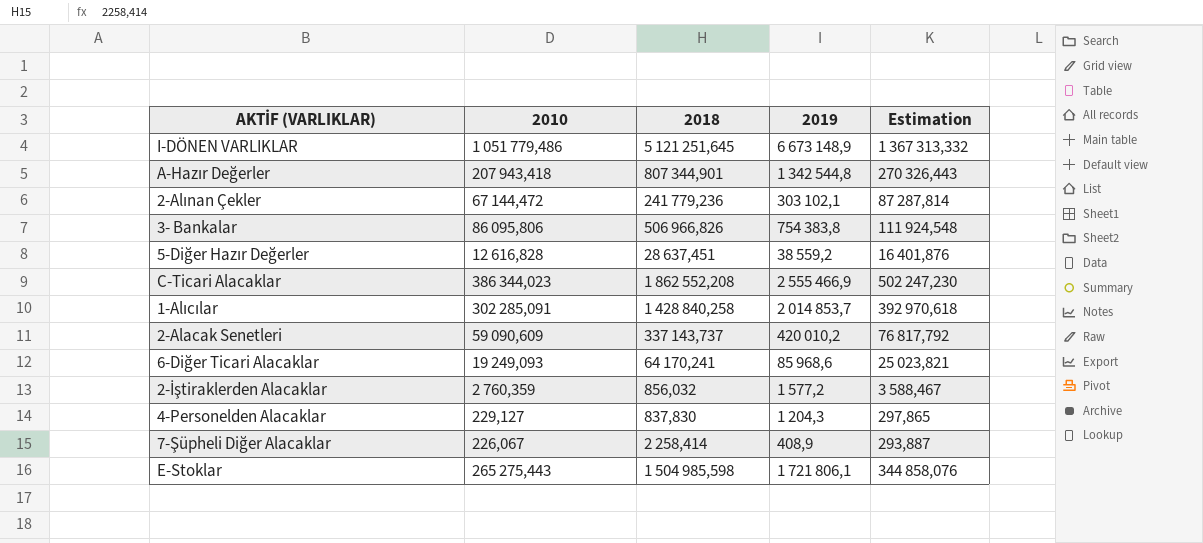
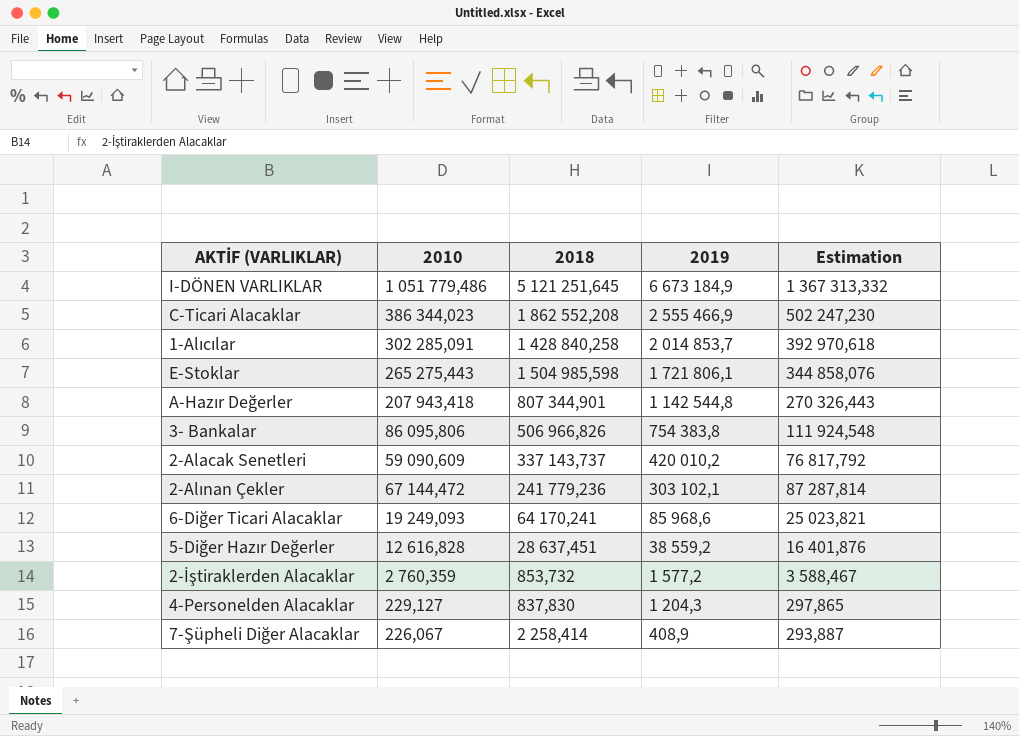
row order: none -> 2019 descending
I-DÖNEN VARLIKLAR | 2019: 6 673 148,9 -> 6 673 184,9
A-Hazır Değerler | 2019: 1 342 544,8 -> 1 142 544,8
2-İştiraklerden Alacaklar | 2018: 856,032 -> 853,732

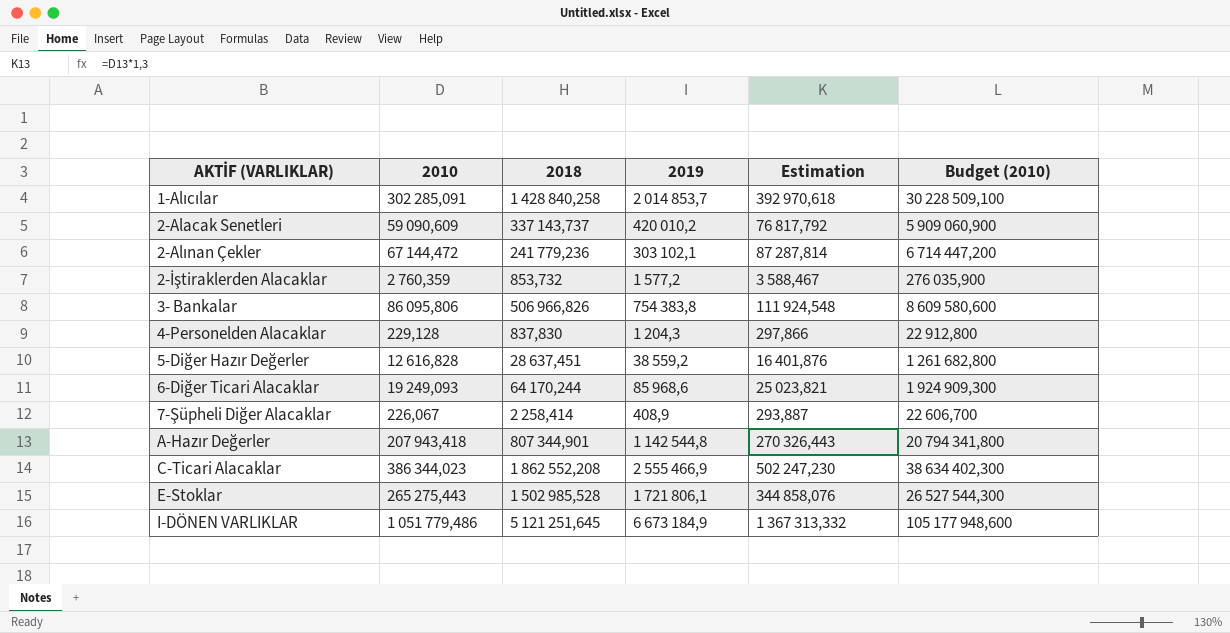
row order: 2019 descending -> AKTİF (VARLIKLAR) ascending
column Budget (2010) | formula: none -> [2010] * 100
4-Personelden Alacaklar | 2010: 229,127 -> 229,128
4-Personelden Alacaklar | Estimation: 297,865 -> 297,866
6-Diğer Ticari Alacaklar | 2018: 64 170,241 -> 64 170,244
E-Stoklar | 2018: 1 504 985,598 -> 1 502 985,528

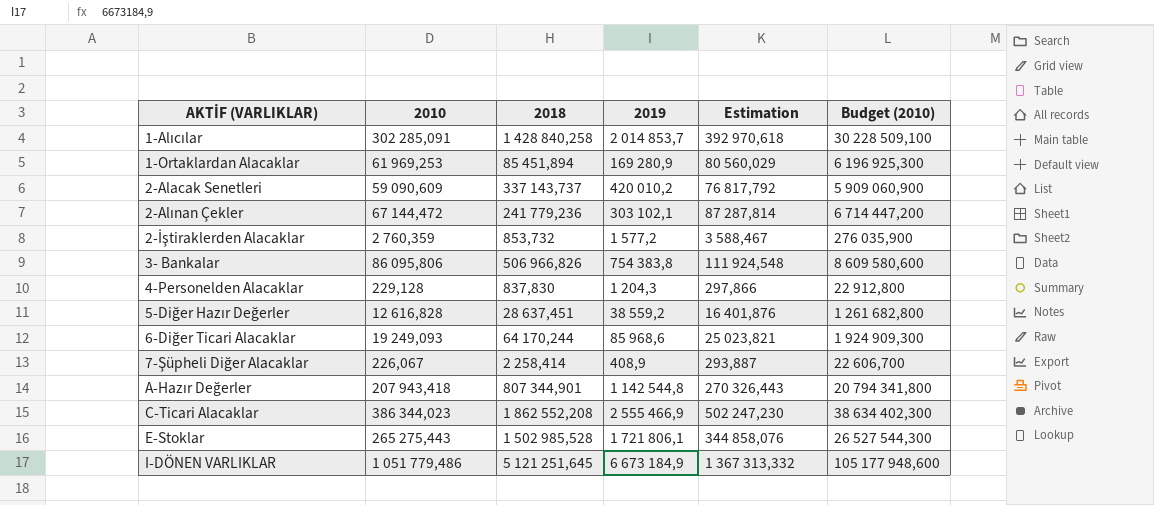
row 1-Ortaklardan Alacaklar: none -> 61 969,253 | 85 451,894 | 169 280,9 | 80 560,029 | 6 196 925,300

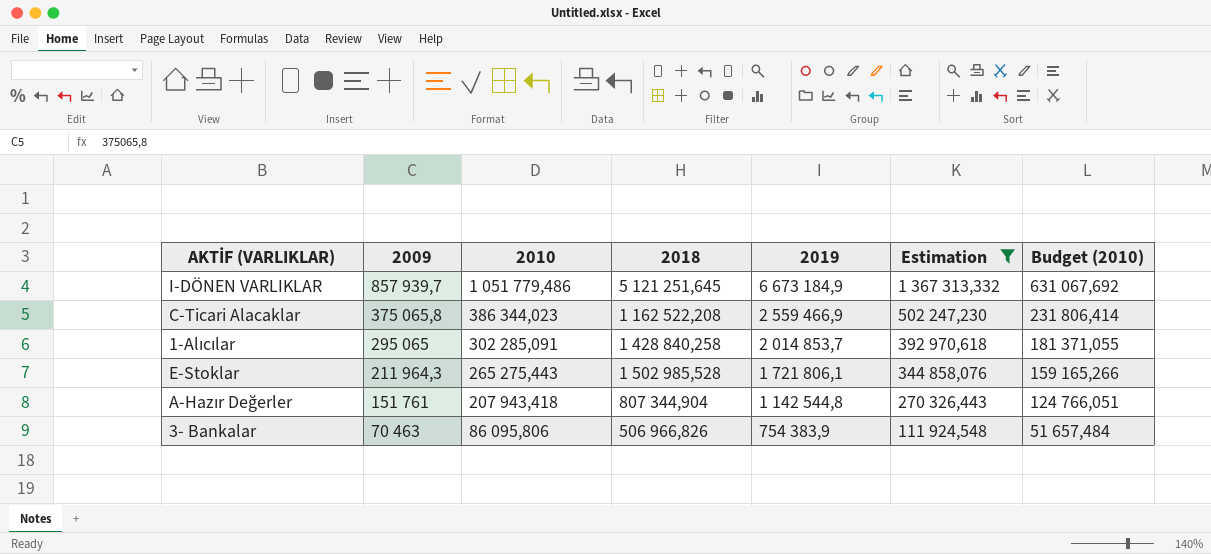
filter: none -> Estimation >= 111 924,548
row order: AKTİF (VARLIKLAR) ascending -> 2009 descending
column 2009 | position: none -> 2
column Budget (2010) | formula: [2010] * 100 -> [2010] * 0,6
C-Ticari Alacaklar | 2018: 1 862 552,208 -> 1 162 522,208
C-Ticari Alacaklar | 2019: 2 555 466,9 -> 2 559 466,9
A-Hazır Değerler | 2018: 807 344,901 -> 807 344,904
3- Bankalar | 2019: 754 383,8 -> 754 383,9

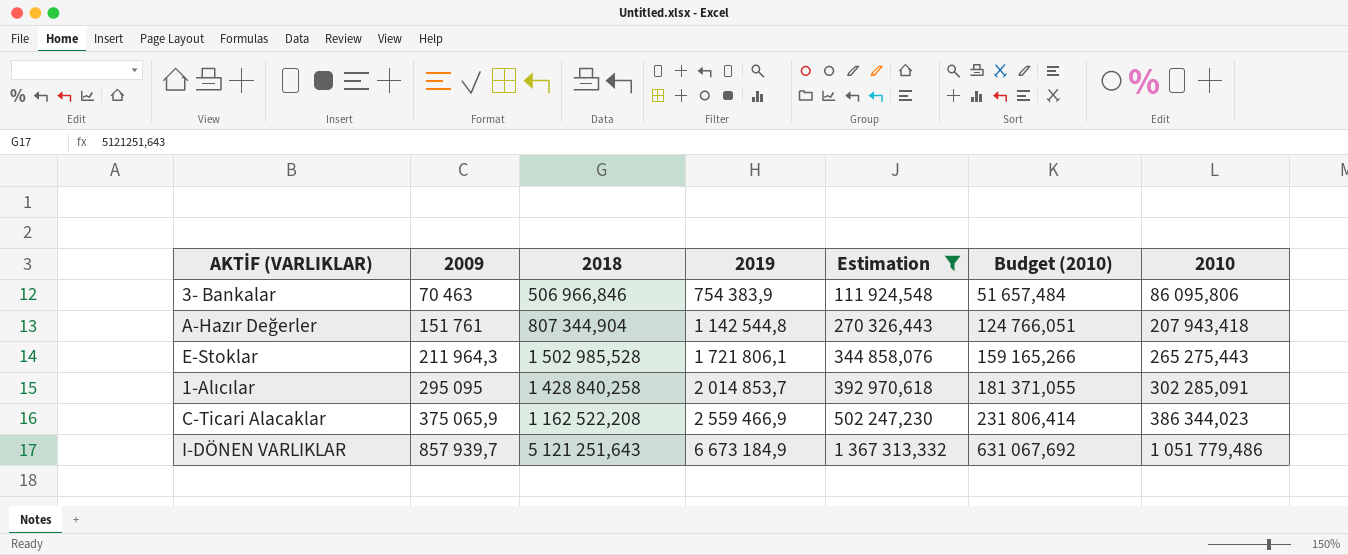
row order: 2009 descending -> 2009 ascending
column 2010 | position: 3 -> 7
3- Bankalar | 2018: 506 966,826 -> 506 966,846
1-Alıcılar | 2009: 295 065 -> 295 095
C-Ticari Alacaklar | 2009: 375 065,8 -> 375 065,9
I-DÖNEN VARLIKLAR | 2018: 5 121 251,645 -> 5 121 251,643

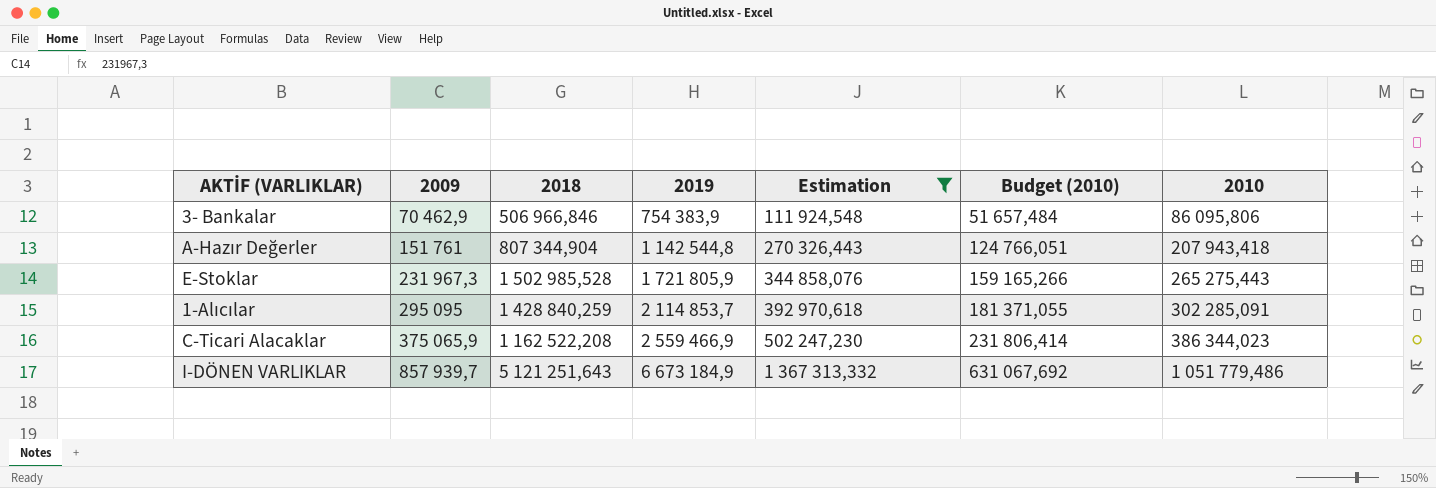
3- Bankalar | 2009: 70 463 -> 70 462,9
E-Stoklar | 2009: 211 964,3 -> 231 967,3
E-Stoklar | 2019: 1 721 806,1 -> 1 721 805,9
1-Alıcılar | 2018: 1 428 840,258 -> 1 428 840,259
1-Alıcılar | 2019: 2 014 853,7 -> 2 114 853,7

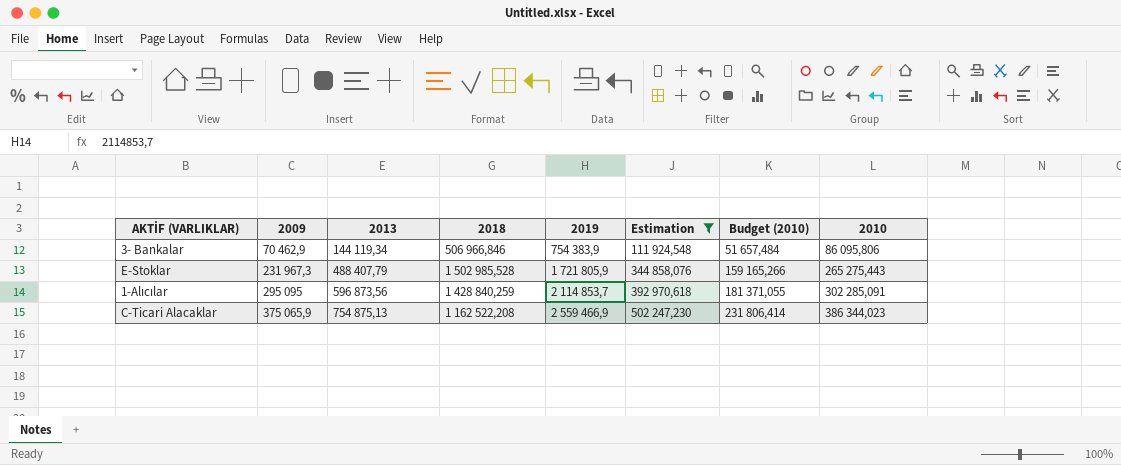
column 2013 | position: none -> 3
row A-Hazır Değerler: 151 761 | 807 344,904 | 1 142 544,8 | 270 326,443 | 124 766,051 | 207 943,418 -> none
row I-DÖNEN VARLIKLAR: 857 939,7 | 5 121 251,643 | 6 673 184,9 | 1 367 313,332 | 631 067,692 | 1 051 779,486 -> none

